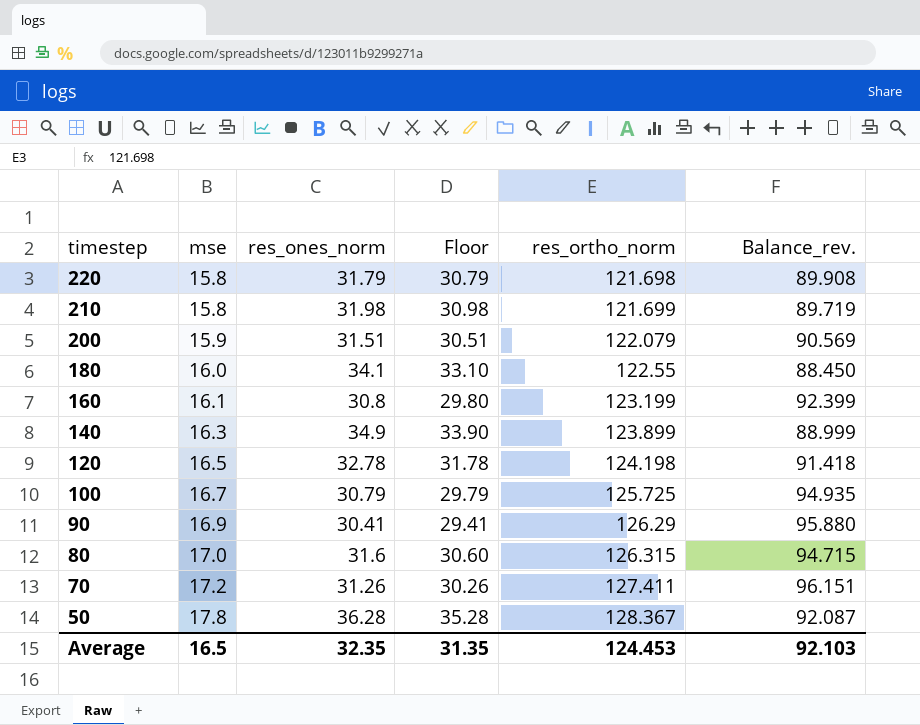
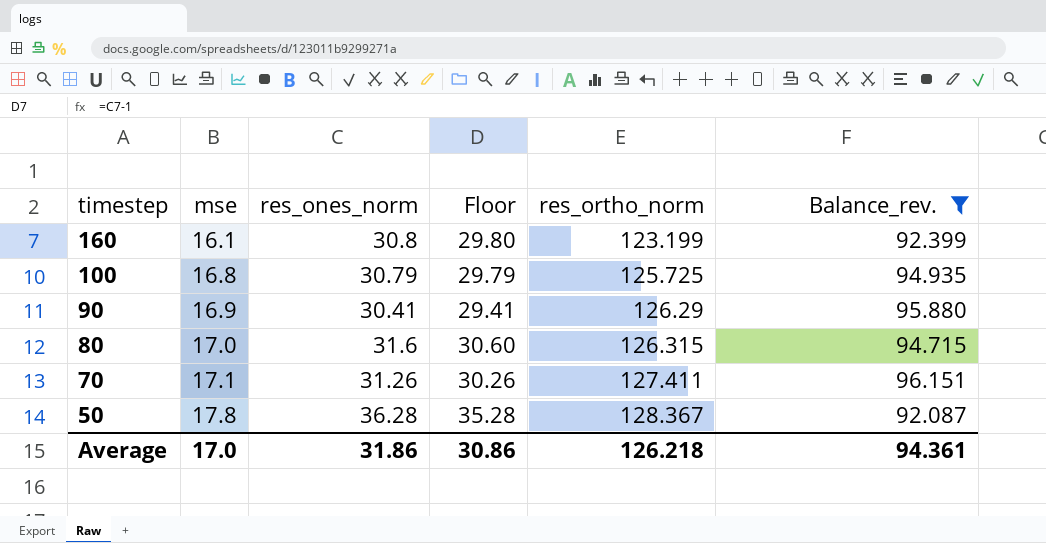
filter: none -> Balance_rev. >= 92.087
100 | mse: 16.7 -> 16.8
70 | mse: 17.2 -> 17.1
Average | mse: 16.5 -> 17.0
Average | res_ones_norm: 32.35 -> 31.86
Average | Floor: 31.35 -> 30.86
Average | res_ortho_norm: 124.453 -> 126.218
Average | Balance_rev.: 92.103 -> 94.361

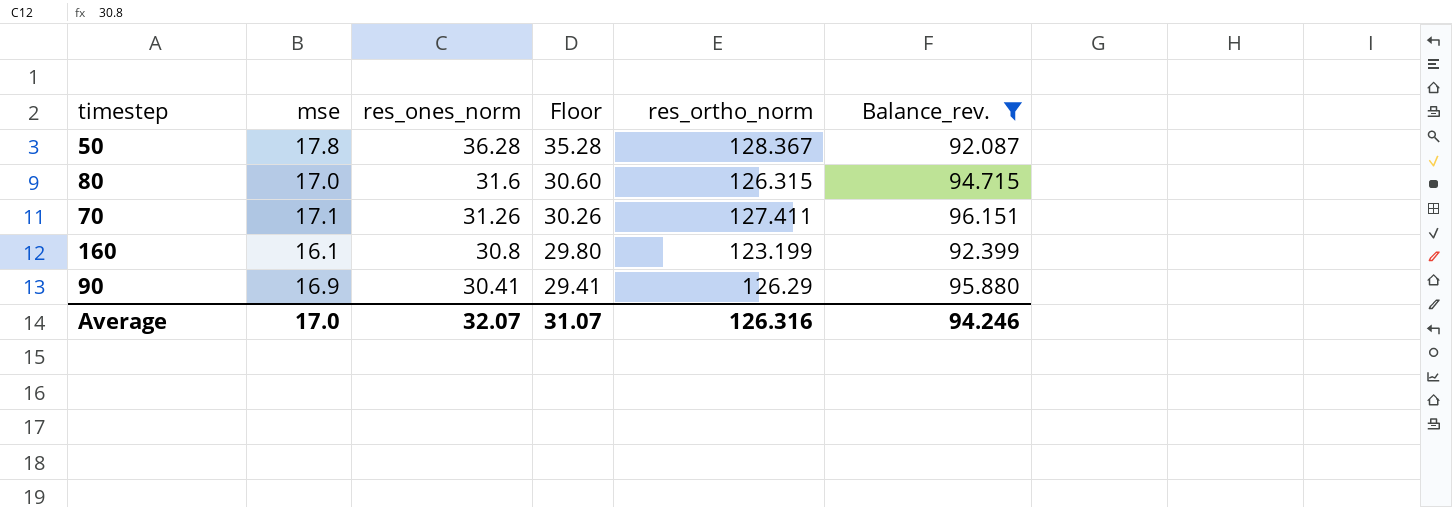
row order: timestep descending -> res_ones_norm descending
row 100: 16.8 | 30.79 | 29.79 | 125.725 | 94.935 -> none
Average | res_ones_norm: 31.86 -> 32.07
Average | Floor: 30.86 -> 31.07
Average | res_ortho_norm: 126.218 -> 126.316
Average | Balance_rev.: 94.361 -> 94.246

